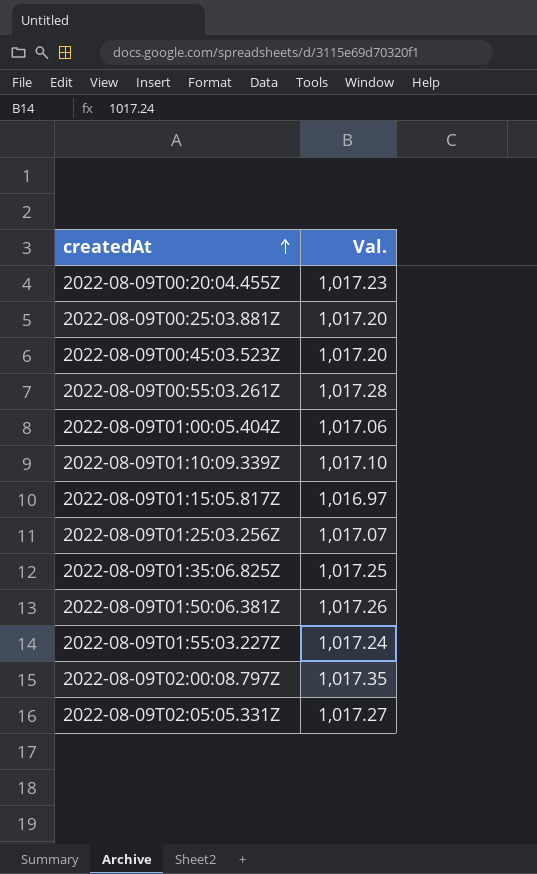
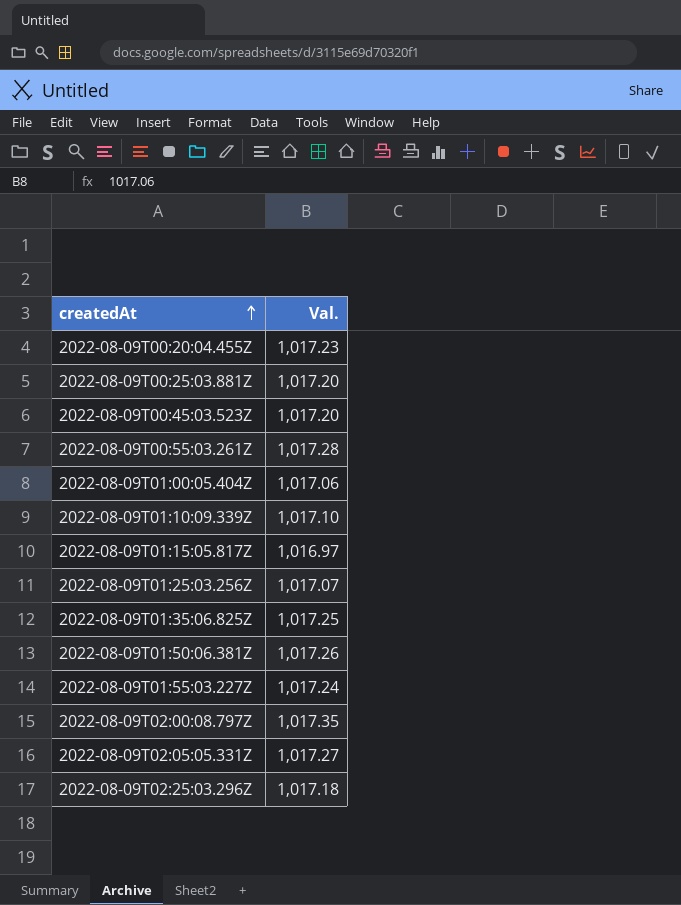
row 2022-08-09T02:25:03.296Z: none -> 1,017.18

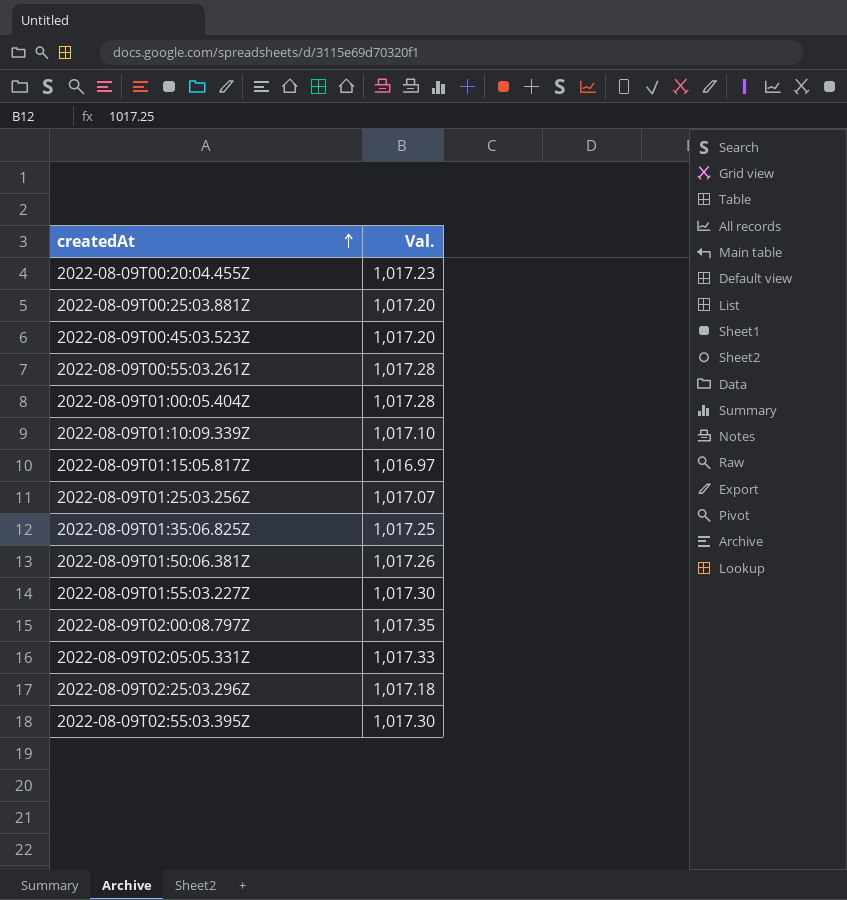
2022-08-09T01:00:05.404Z | Val.: 1,017.06 -> 1,017.28
2022-08-09T01:55:03.227Z | Val.: 1,017.24 -> 1,017.30
2022-08-09T02:05:05.331Z | Val.: 1,017.27 -> 1,017.33
row 2022-08-09T02:55:03.395Z: none -> 1,017.30

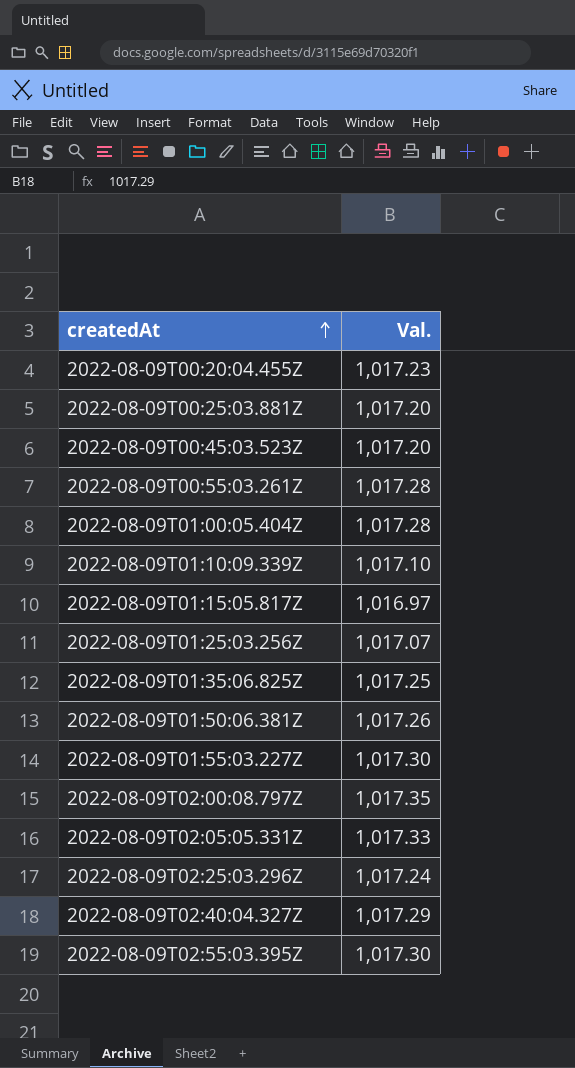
2022-08-09T02:25:03.296Z | Val.: 1,017.18 -> 1,017.24
row 2022-08-09T02:40:04.327Z: none -> 1,017.29

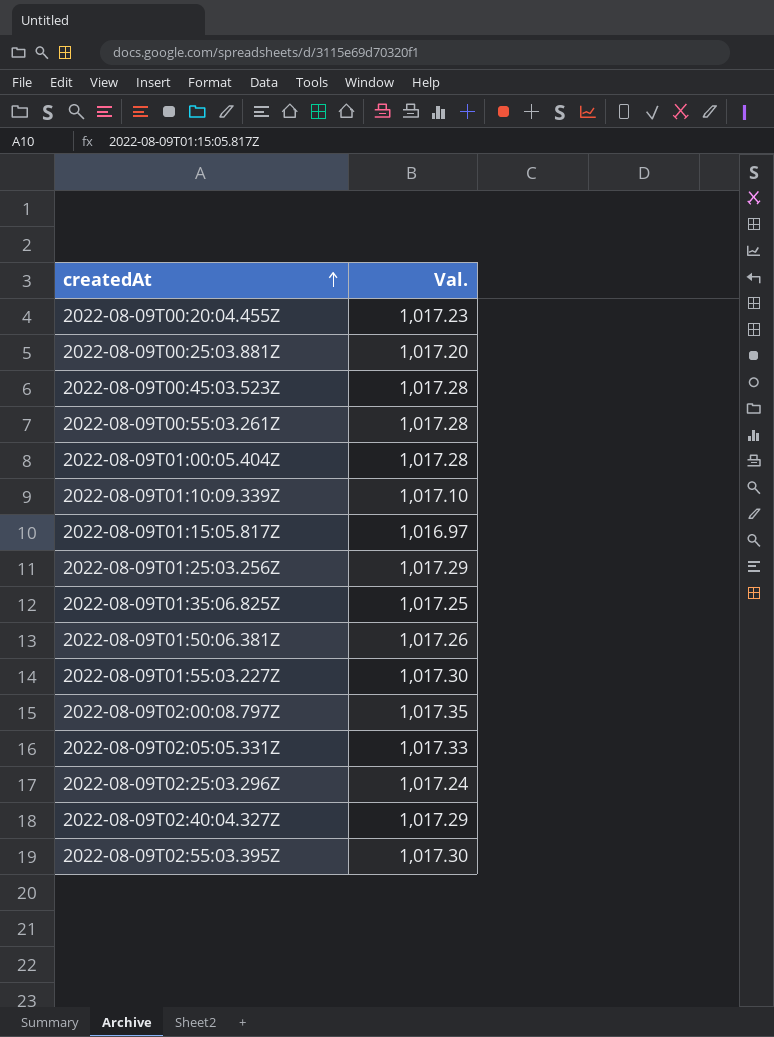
2022-08-09T00:45:03.523Z | Val.: 1,017.20 -> 1,017.28
2022-08-09T01:25:03.256Z | Val.: 1,017.07 -> 1,017.29

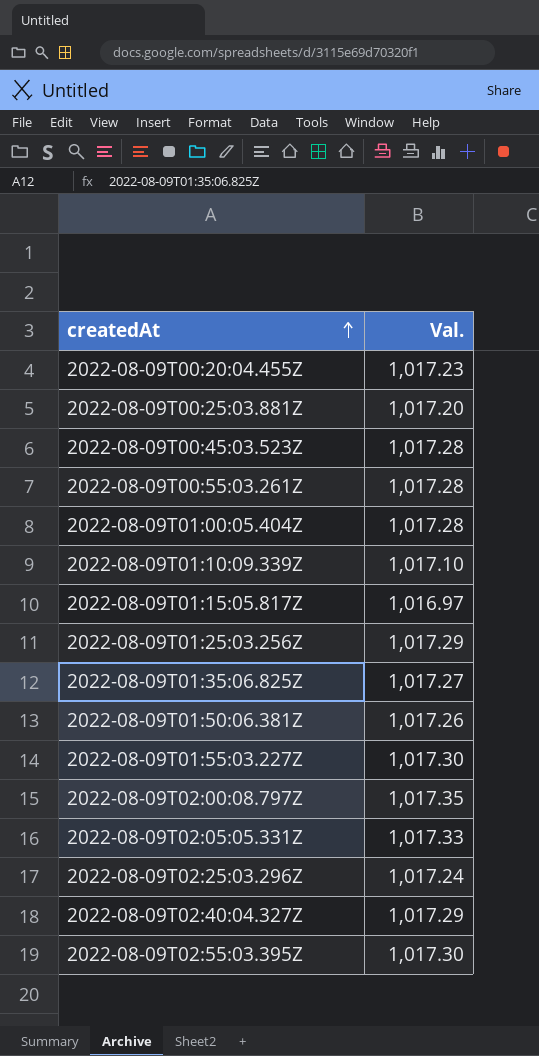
2022-08-09T01:35:06.825Z | Val.: 1,017.25 -> 1,017.27

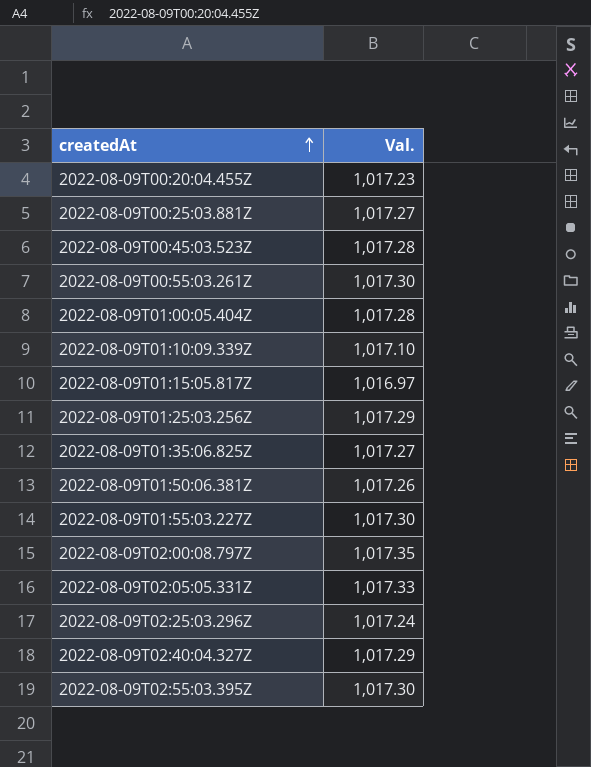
2022-08-09T00:25:03.881Z | Val.: 1,017.20 -> 1,017.27
2022-08-09T00:55:03.261Z | Val.: 1,017.28 -> 1,017.30

